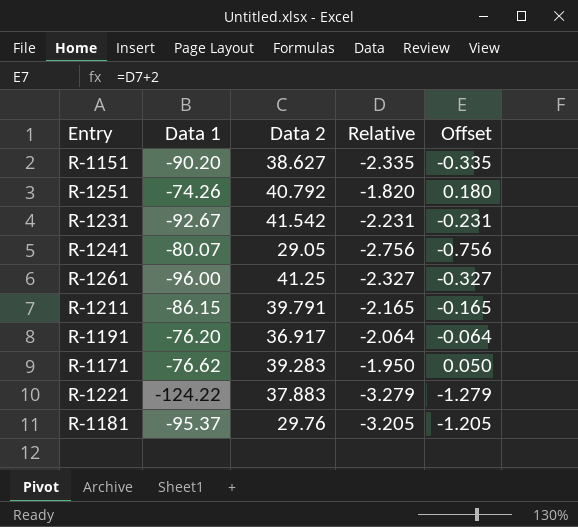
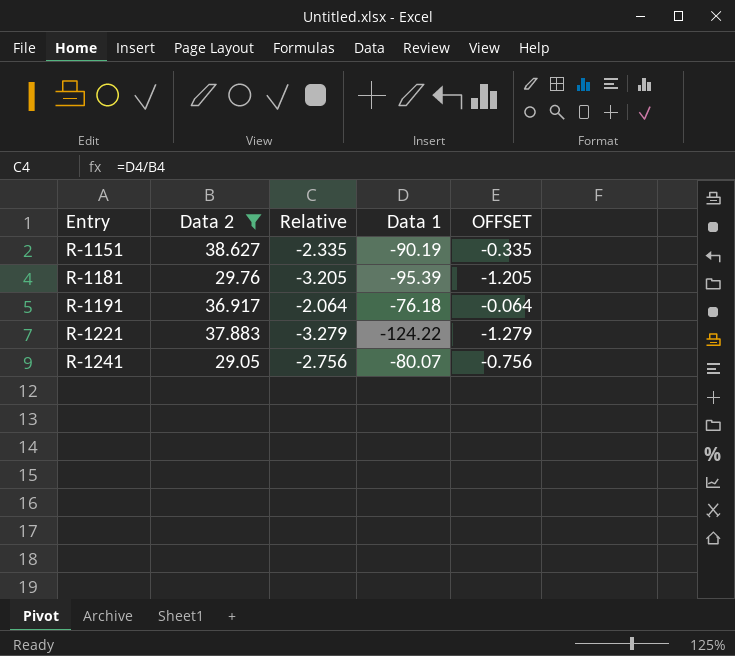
filter: none -> Data 2 <= 38.627
row order: none -> Entry ascending
column Data 1 | position: 2 -> 4
column name: Offset -> OFFSET
R-1151 | Data 1: -90.20 -> -90.19
R-1181 | Data 1: -95.37 -> -95.39
R-1191 | Data 1: -76.20 -> -76.18

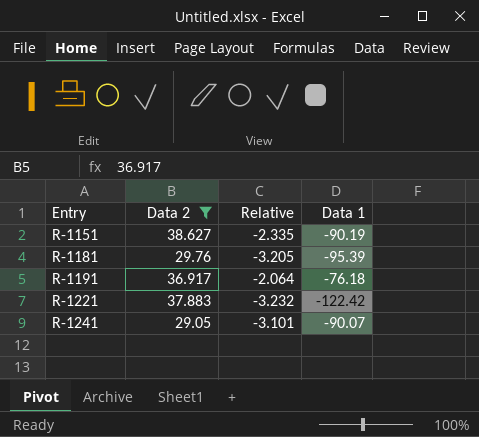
column OFFSET | formula: [Relative] + 2 -> none
R-1221 | Relative: -3.279 -> -3.232
R-1221 | Data 1: -124.22 -> -122.42
R-1241 | Relative: -2.756 -> -3.101
R-1241 | Data 1: -80.07 -> -90.07

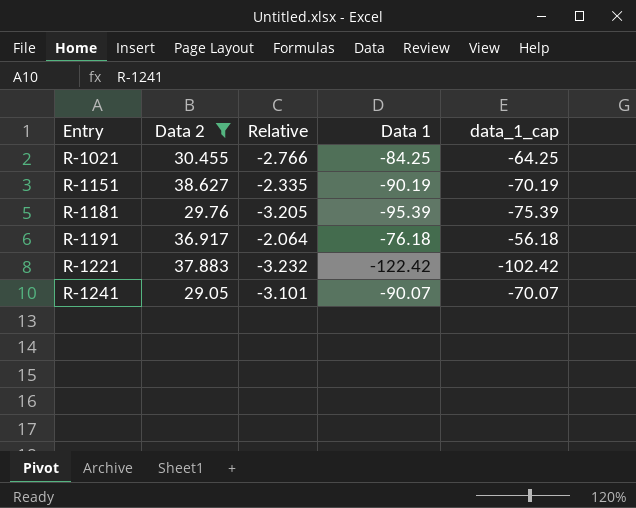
column data_1_cap | formula: none -> [Data 1] + 20
row R-1021: none -> 30.455 | -2.766 | -84.25 | -64.25

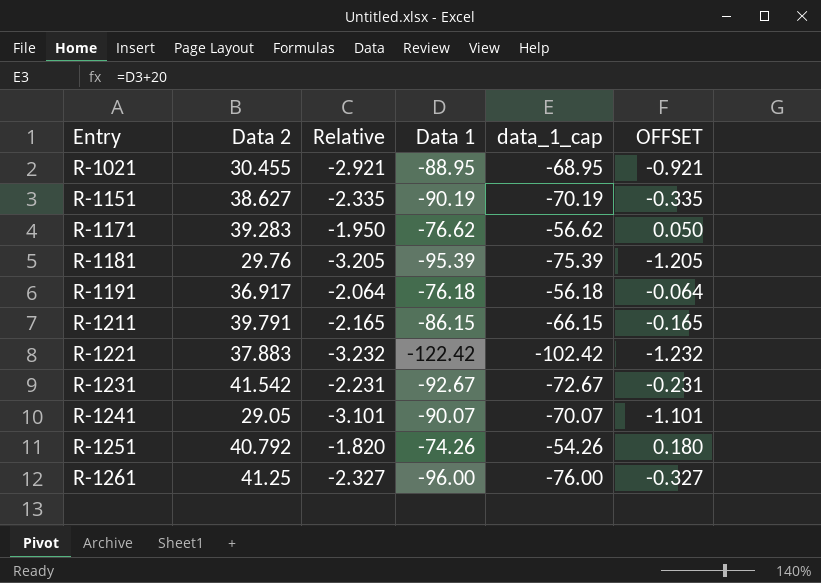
filter: Data 2 <= 38.627 -> none
column OFFSET | formula: none -> [Relative] + 2
R-1021 | Relative: -2.766 -> -2.921
R-1021 | Data 1: -84.25 -> -88.95
R-1021 | data_1_cap: -64.25 -> -68.95

